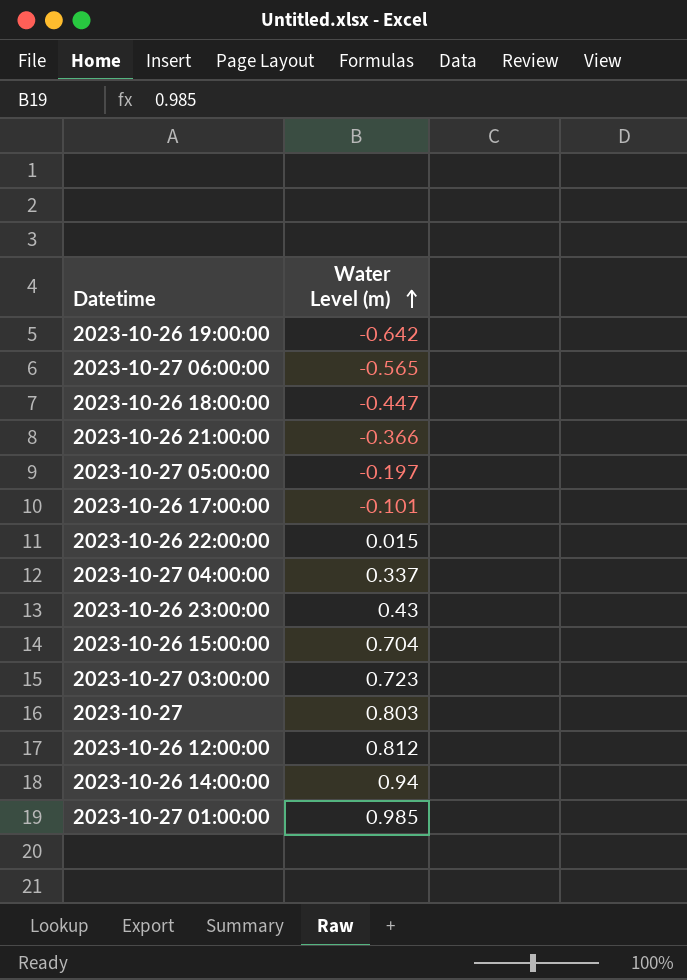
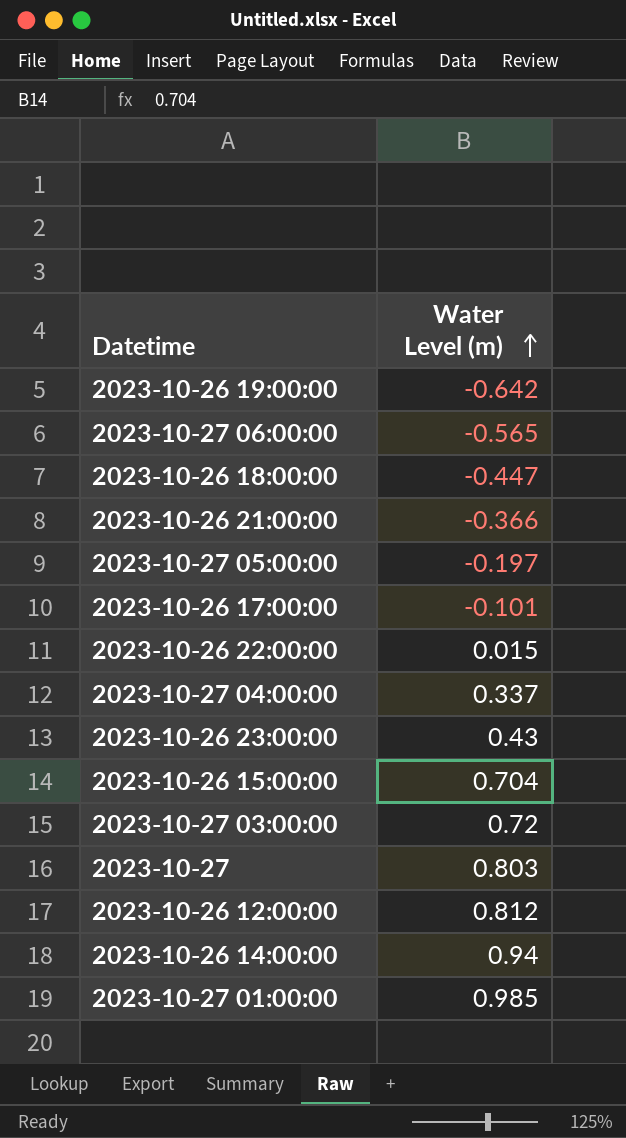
2023-10-27 03:00:00 | Water Level (m): 0.723 -> 0.72

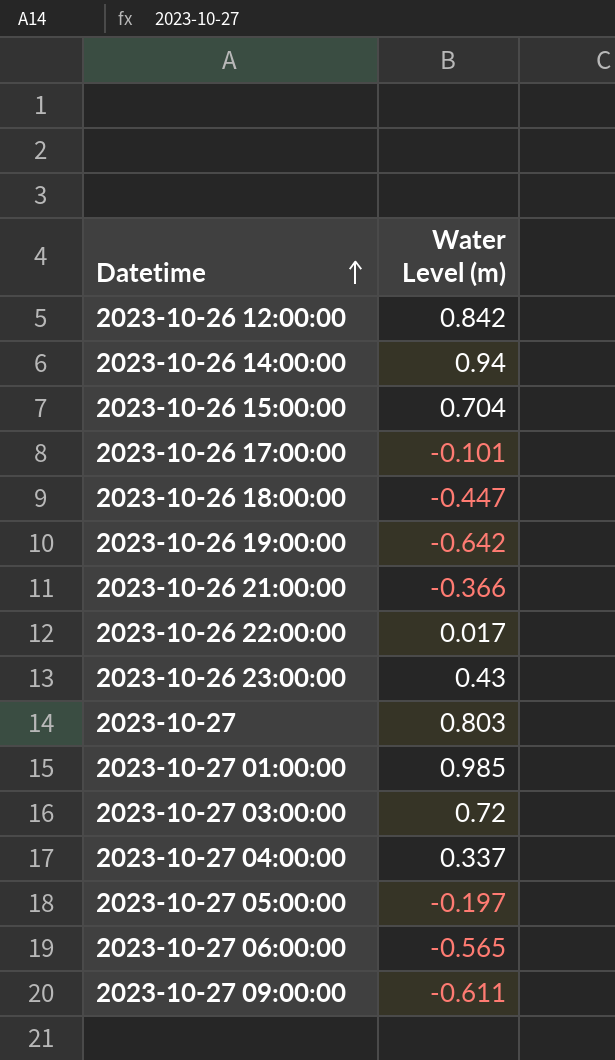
row order: Water Level (m) ascending -> Datetime ascending
2023-10-26 12:00:00 | Water Level (m): 0.812 -> 0.842
2023-10-26 22:00:00 | Water Level (m): 0.015 -> 0.017
row 2023-10-27 09:00:00: none -> -0.611

